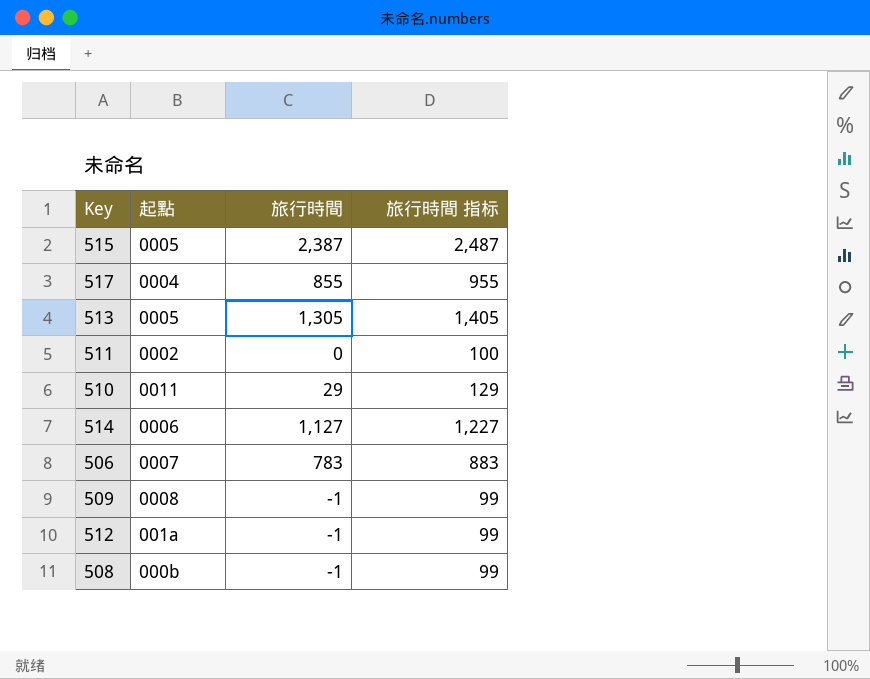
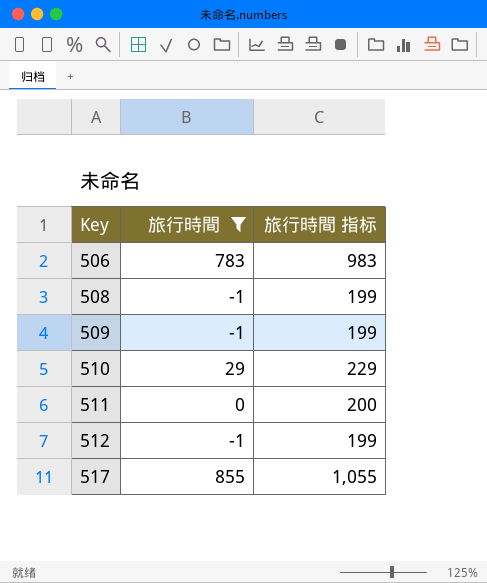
filter: none -> 旅行時間 <= 855
row order: none -> Key ascending
column 起點 | position: 2 -> none
column 旅行時間 指标 | formula: [旅行時間] + 100 -> [旅行時間] + 200

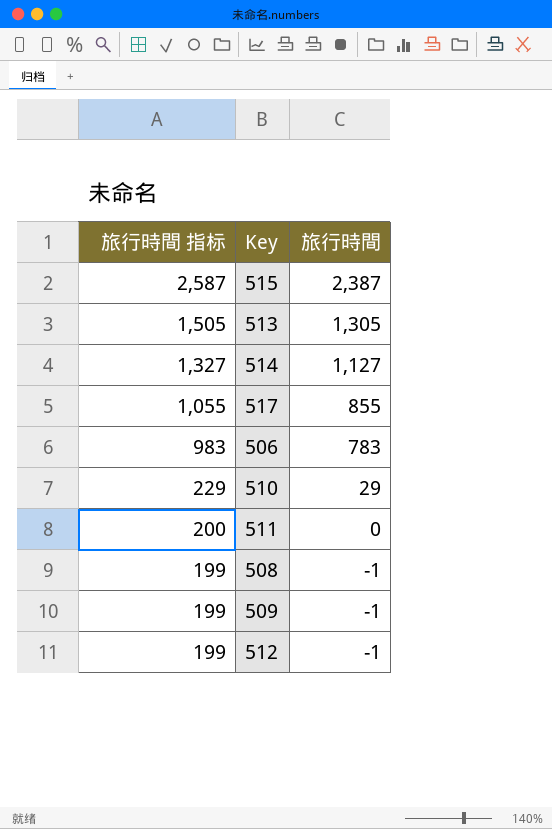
filter: 旅行時間 <= 855 -> none
row order: Key ascending -> 旅行時間 指标 descending
column 旅行時間 指标 | position: 3 -> 1

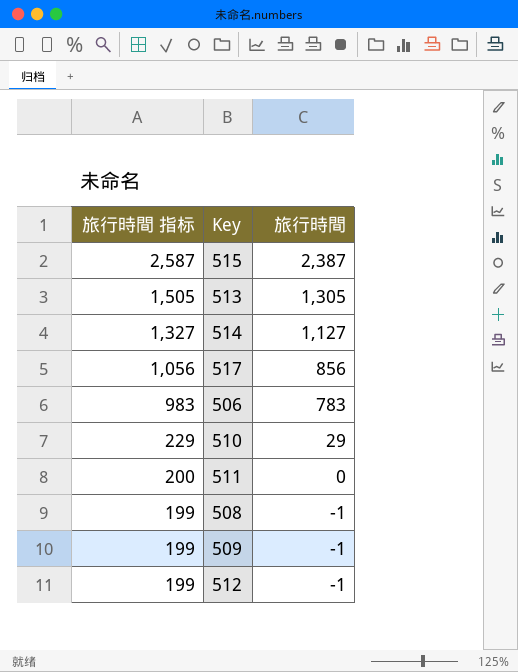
517 | 旅行時間 指标: 1,055 -> 1,056
517 | 旅行時間: 855 -> 856

